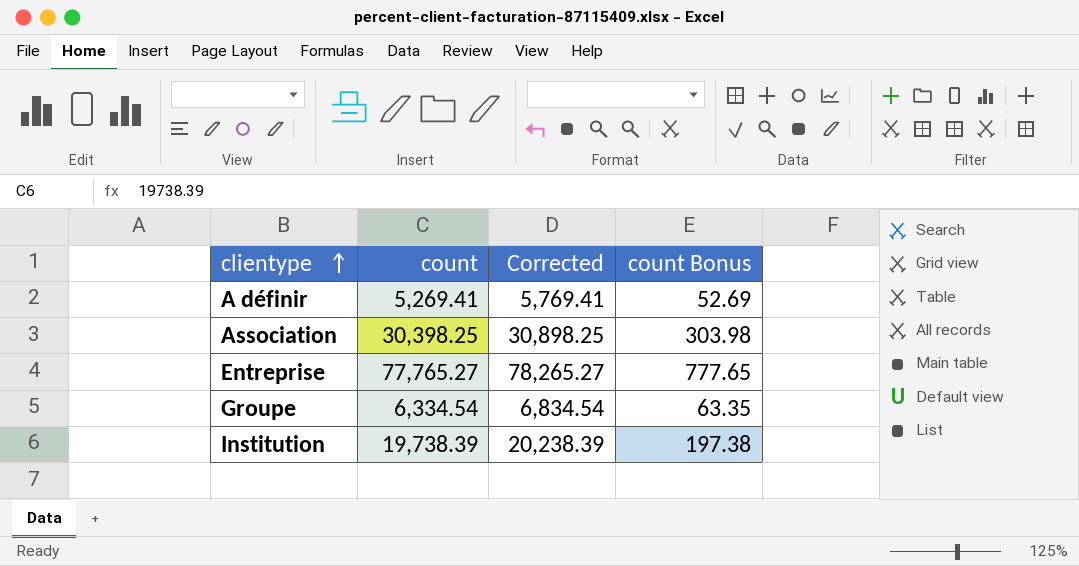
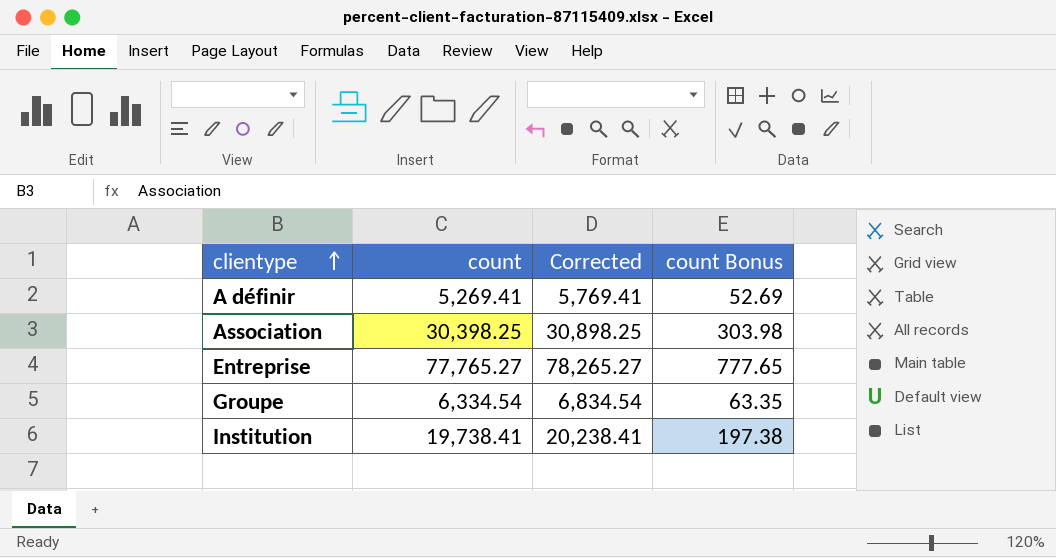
Institution | count: 19,738.39 -> 19,738.41
Institution | Corrected: 20,238.39 -> 20,238.41

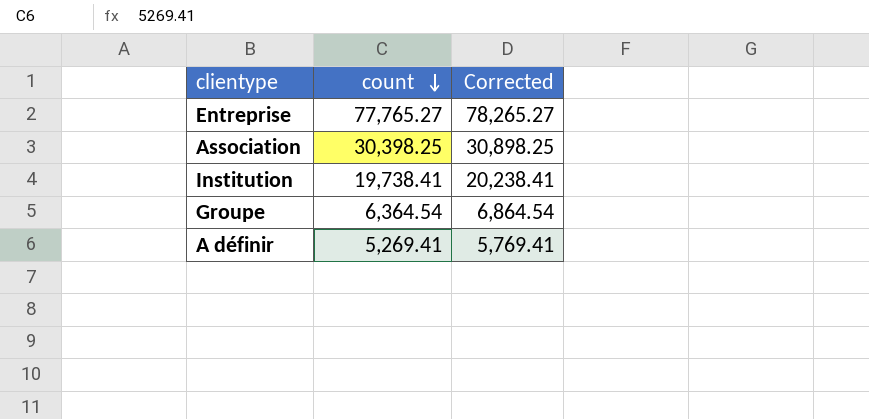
row order: clientype ascending -> count descending
column count Bonus | formula: [count] * 0.01 -> none
Groupe | count: 6,334.54 -> 6,364.54
Groupe | Corrected: 6,834.54 -> 6,864.54

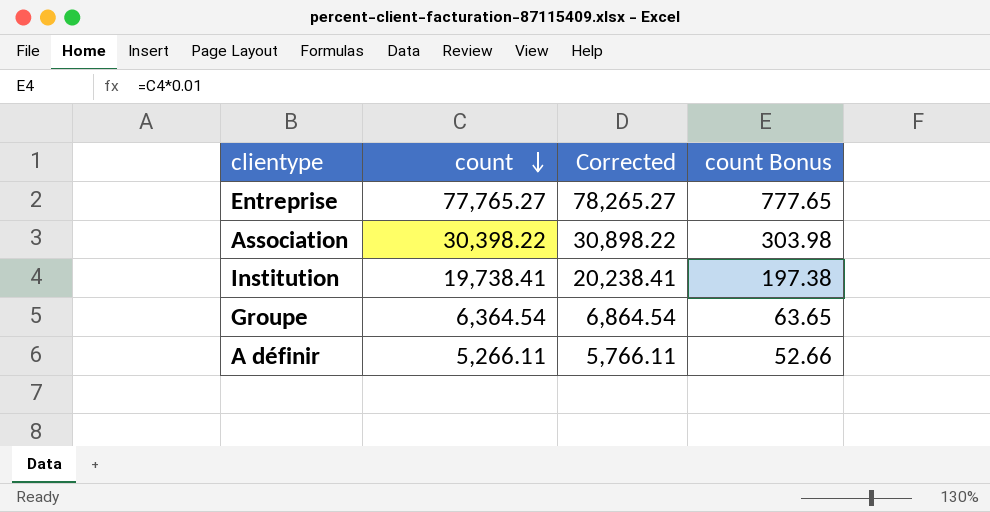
column count Bonus | formula: none -> [count] * 0.01
Association | count: 30,398.25 -> 30,398.22
Association | Corrected: 30,898.25 -> 30,898.22
A définir | count: 5,269.41 -> 5,266.11
A définir | Corrected: 5,769.41 -> 5,766.11

